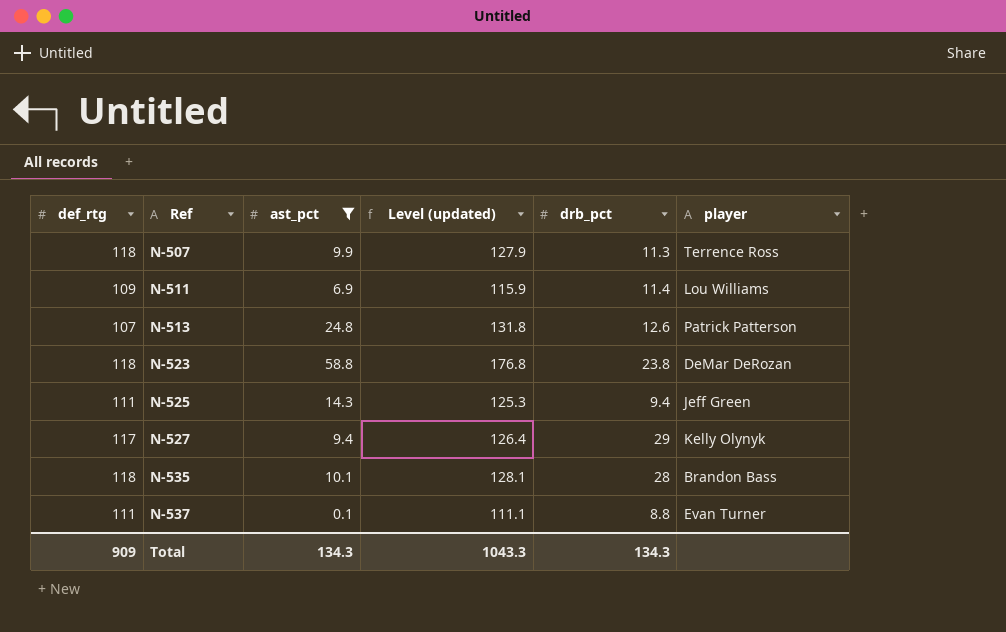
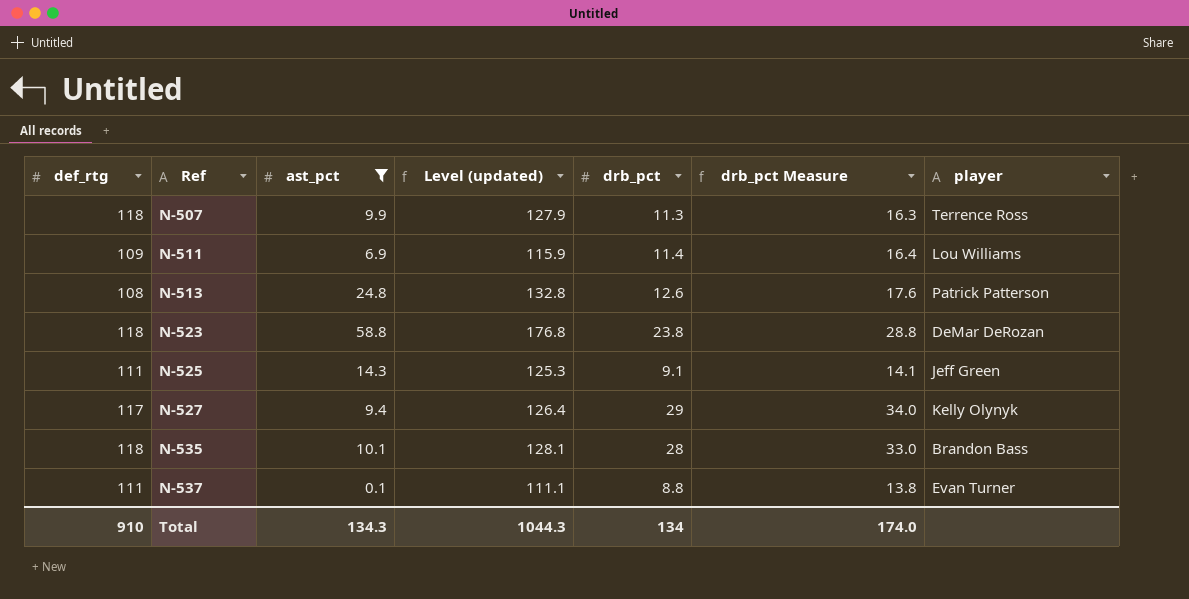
column drb_pct Measure | formula: none -> [drb_pct] + 5
N-513 | def_rtg: 107 -> 108
N-513 | Level (updated): 131.8 -> 132.8
N-525 | drb_pct: 9.4 -> 9.1
Total | def_rtg: 909 -> 910
Total | Level (updated): 1043.3 -> 1044.3
Total | drb_pct: 134.3 -> 134

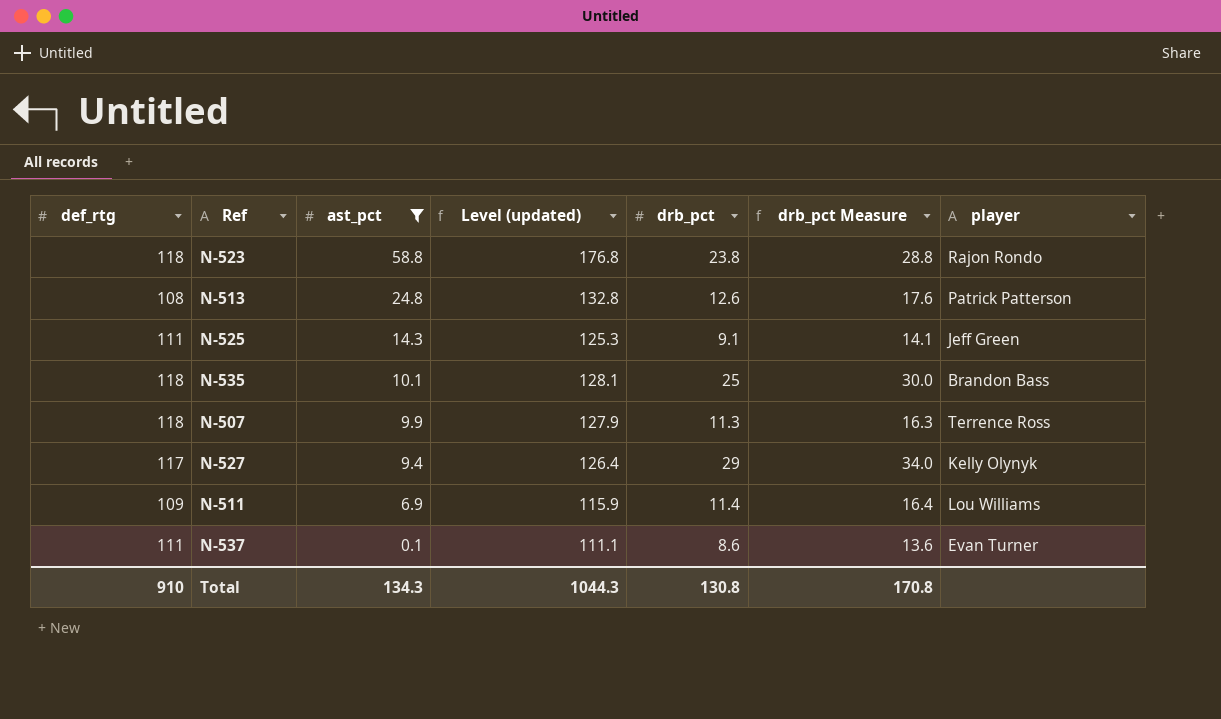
row order: Ref ascending -> ast_pct descending
N-523 | player: DeMar DeRozan -> Rajon Rondo
N-535 | drb_pct: 28 -> 25
N-535 | drb_pct Measure: 33.0 -> 30.0
N-537 | drb_pct: 8.8 -> 8.6
N-537 | drb_pct Measure: 13.8 -> 13.6
Total | drb_pct: 134 -> 130.8
Total | drb_pct Measure: 174.0 -> 170.8

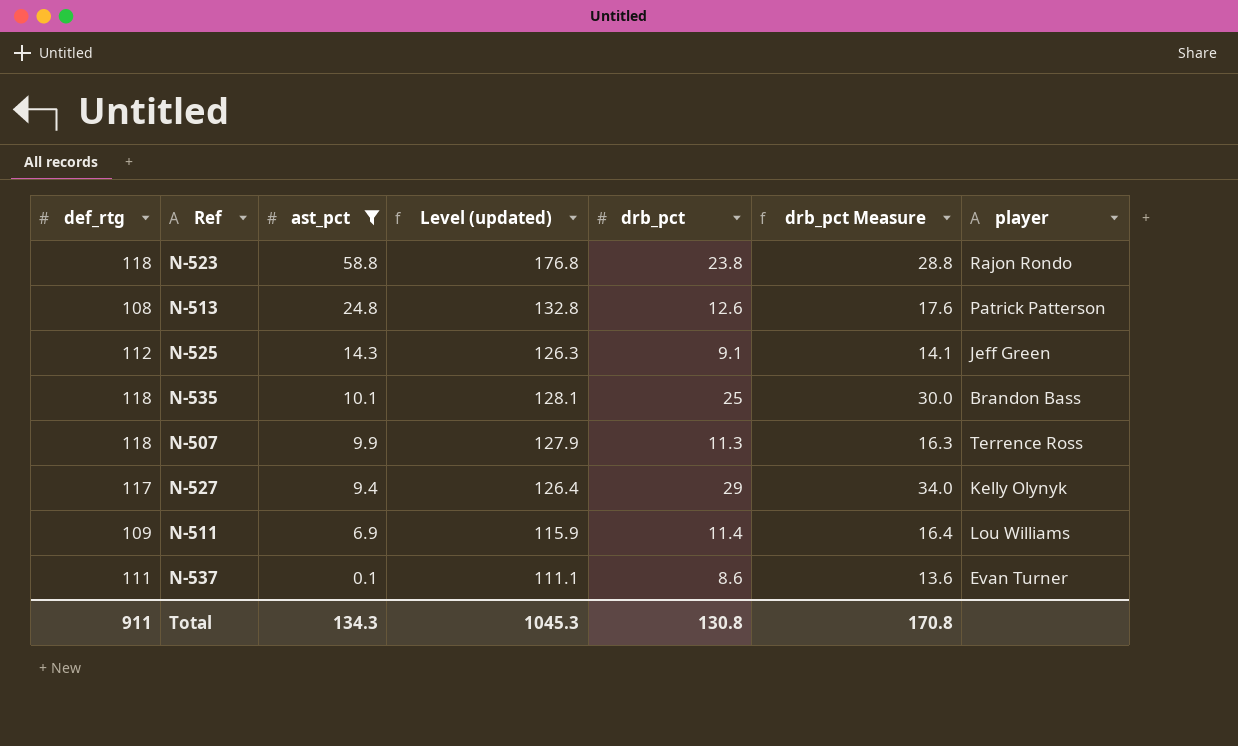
N-525 | def_rtg: 111 -> 112
N-525 | Level (updated): 125.3 -> 126.3
Total | def_rtg: 910 -> 911
Total | Level (updated): 1044.3 -> 1045.3

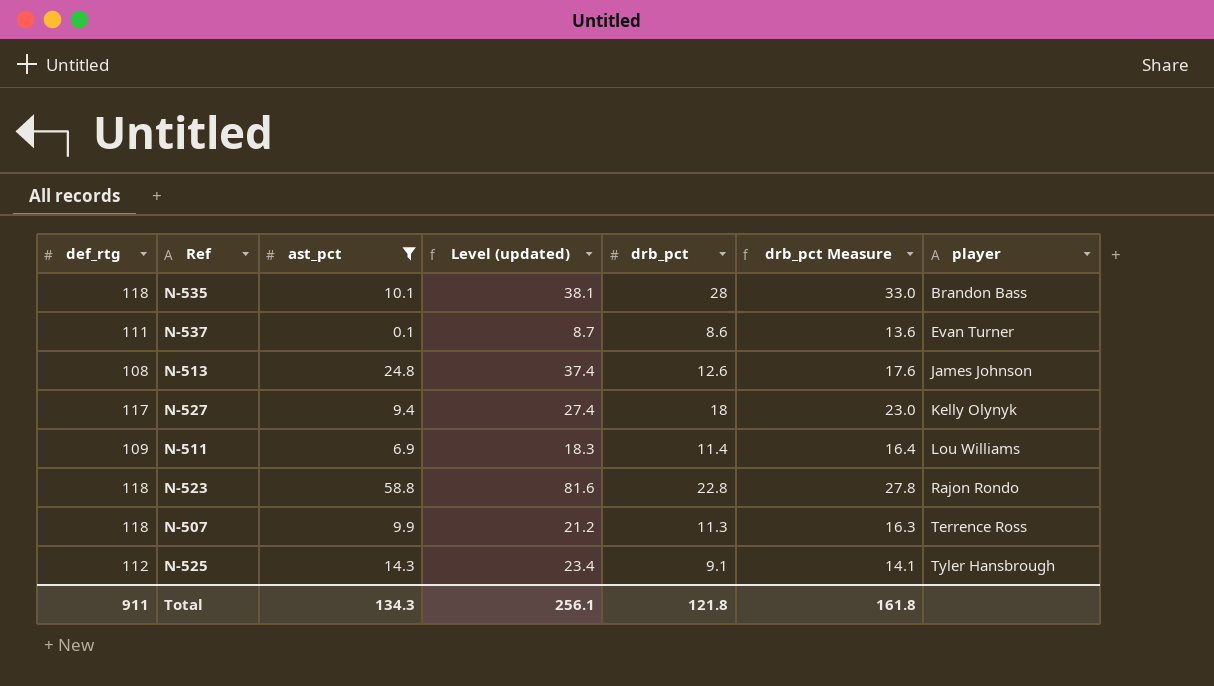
row order: ast_pct descending -> player ascending
column Level (updated) | formula: [def_rtg] + [ast_pct] -> [ast_pct] + [drb_pct]
N-535 | drb_pct: 25 -> 28
N-535 | drb_pct Measure: 30.0 -> 33.0
N-513 | player: Patrick Patterson -> James Johnson
N-527 | drb_pct: 29 -> 18
N-527 | drb_pct Measure: 34.0 -> 23.0
N-523 | drb_pct: 23.8 -> 22.8
N-523 | drb_pct Measure: 28.8 -> 27.8
N-525 | player: Jeff Green -> Tyler Hansbrough
Total | Level (updated): 1045.3 -> 256.1
Total | drb_pct: 130.8 -> 121.8
Total | drb_pct Measure: 170.8 -> 161.8

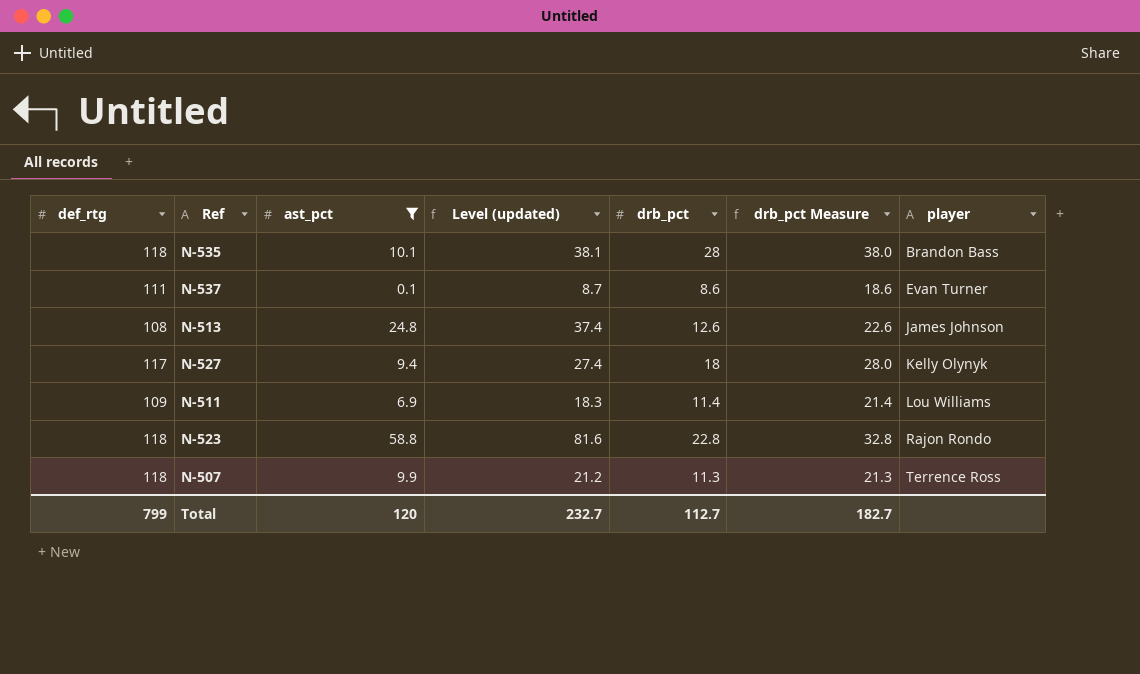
column drb_pct Measure | formula: [drb_pct] + 5 -> [drb_pct] + 10
row N-525: 112 | 14.3 | 23.4 | 9.1 | 14.1 | Tyler Hansbrough -> none
Total | def_rtg: 911 -> 799
Total | ast_pct: 134.3 -> 120
Total | Level (updated): 256.1 -> 232.7
Total | drb_pct: 121.8 -> 112.7
Total | drb_pct Measure: 161.8 -> 182.7

